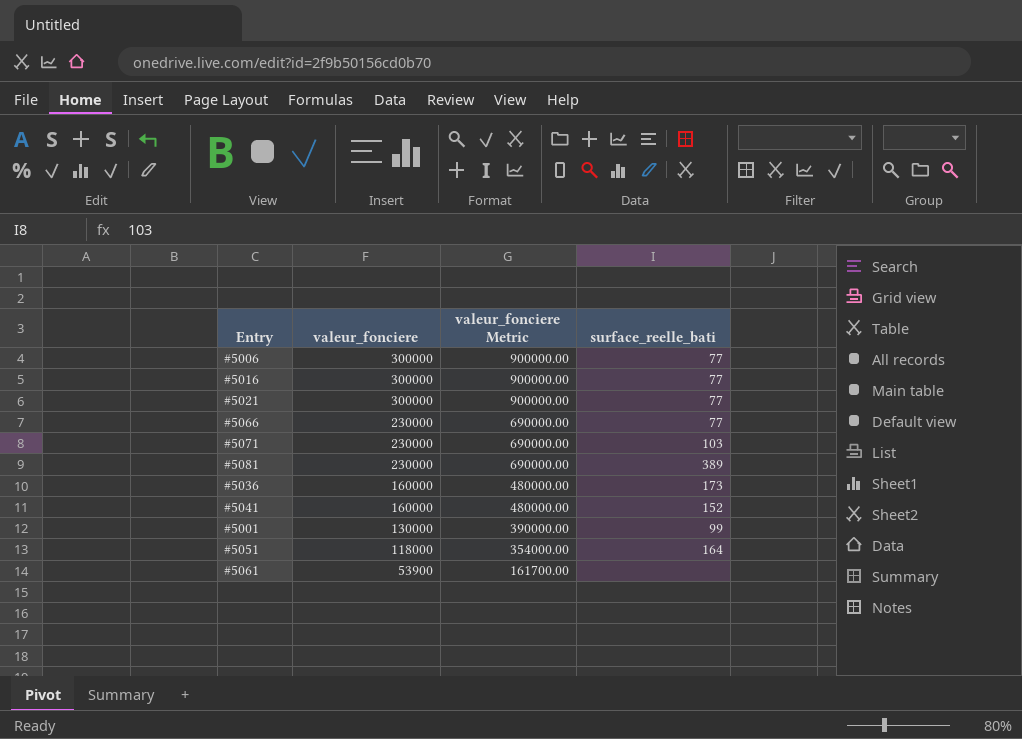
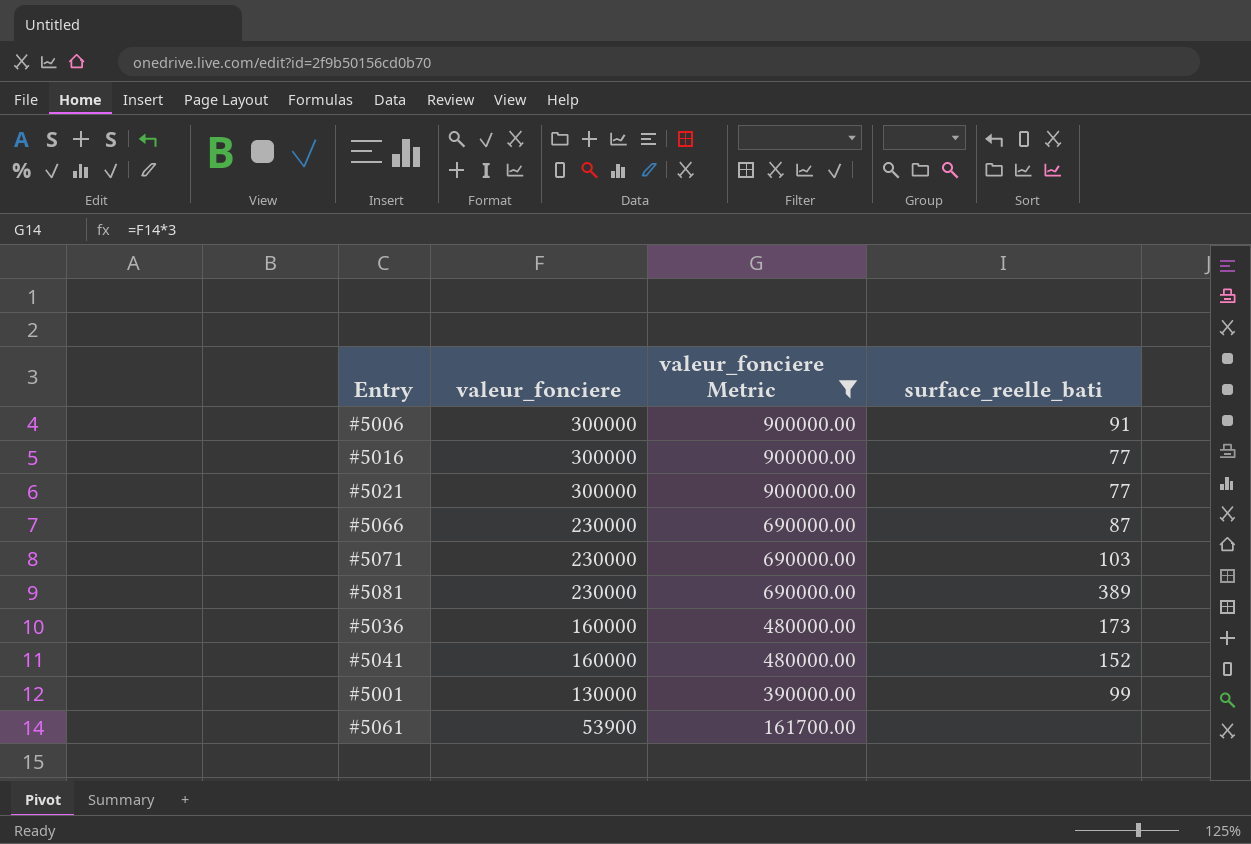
filter: none -> valeur_fonciere Metric != 354000.00
#5006 | surface_reelle_bati: 77 -> 91
#5066 | surface_reelle_bati: 77 -> 87

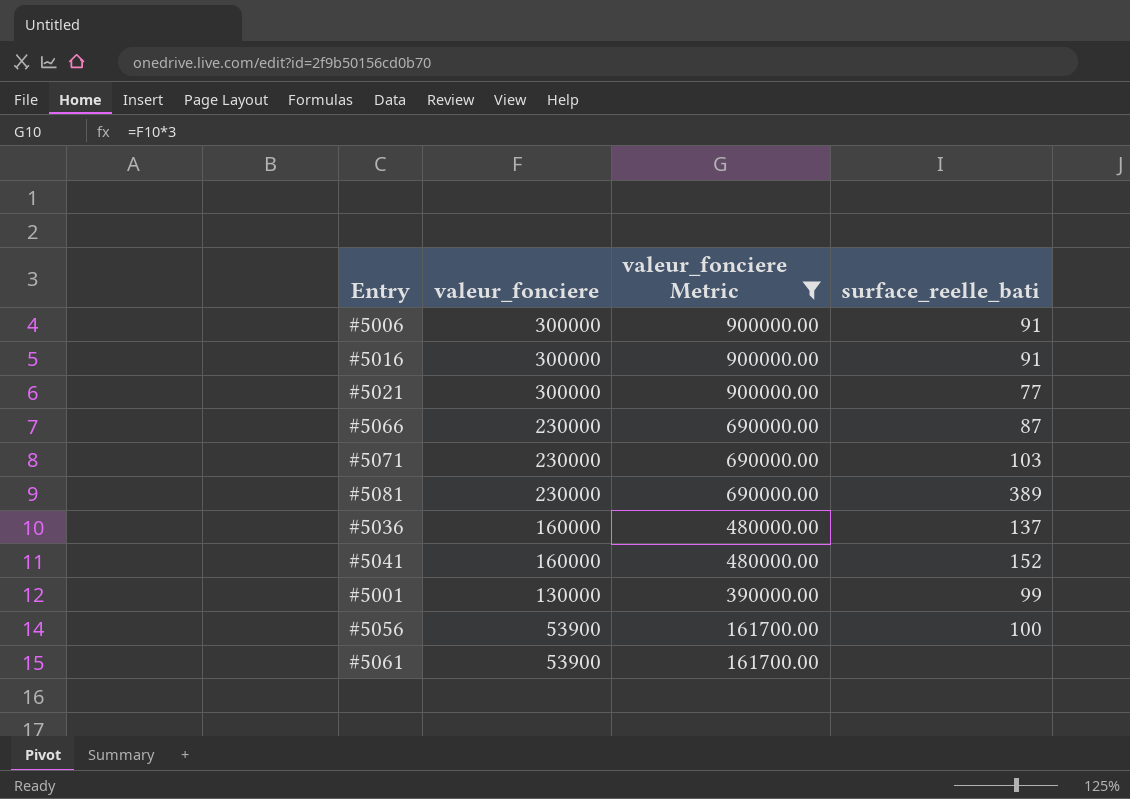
#5016 | surface_reelle_bati: 77 -> 91
#5036 | surface_reelle_bati: 173 -> 137
row #5056: none -> 53900 | 161700.00 | 100

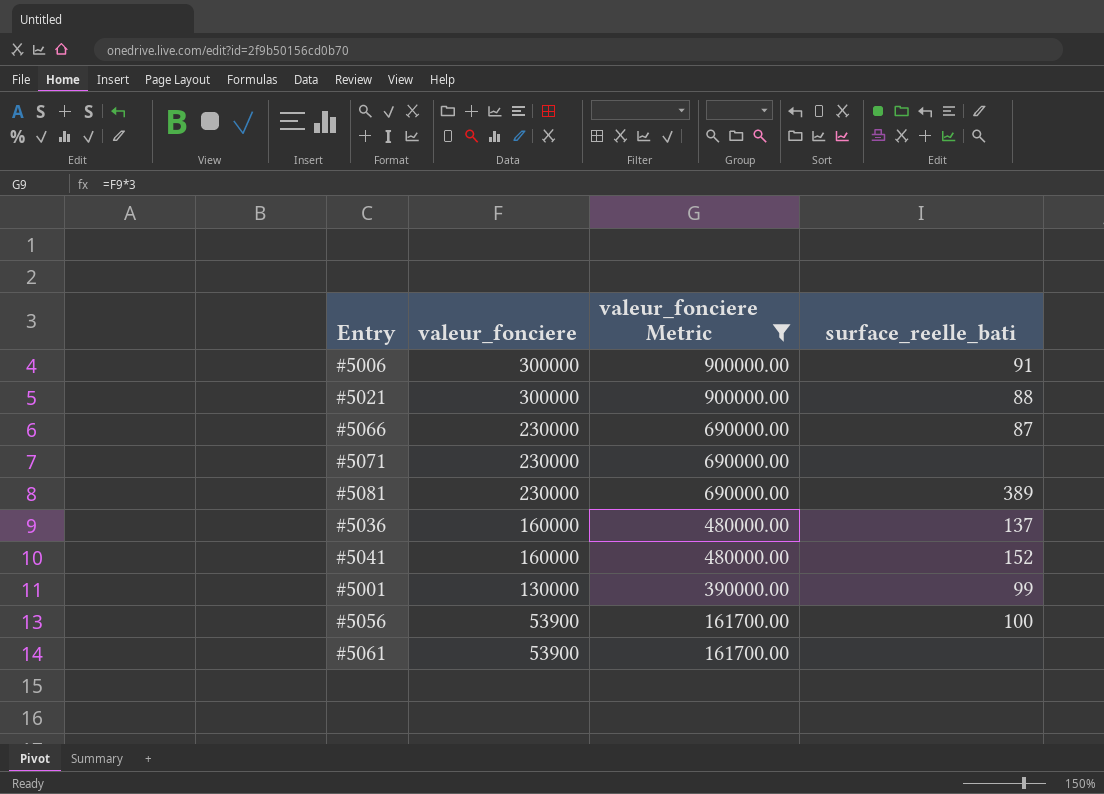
row #5016: 300000 | 900000.00 | 91 -> none
#5021 | surface_reelle_bati: 77 -> 88
#5071 | surface_reelle_bati: 103 -> none

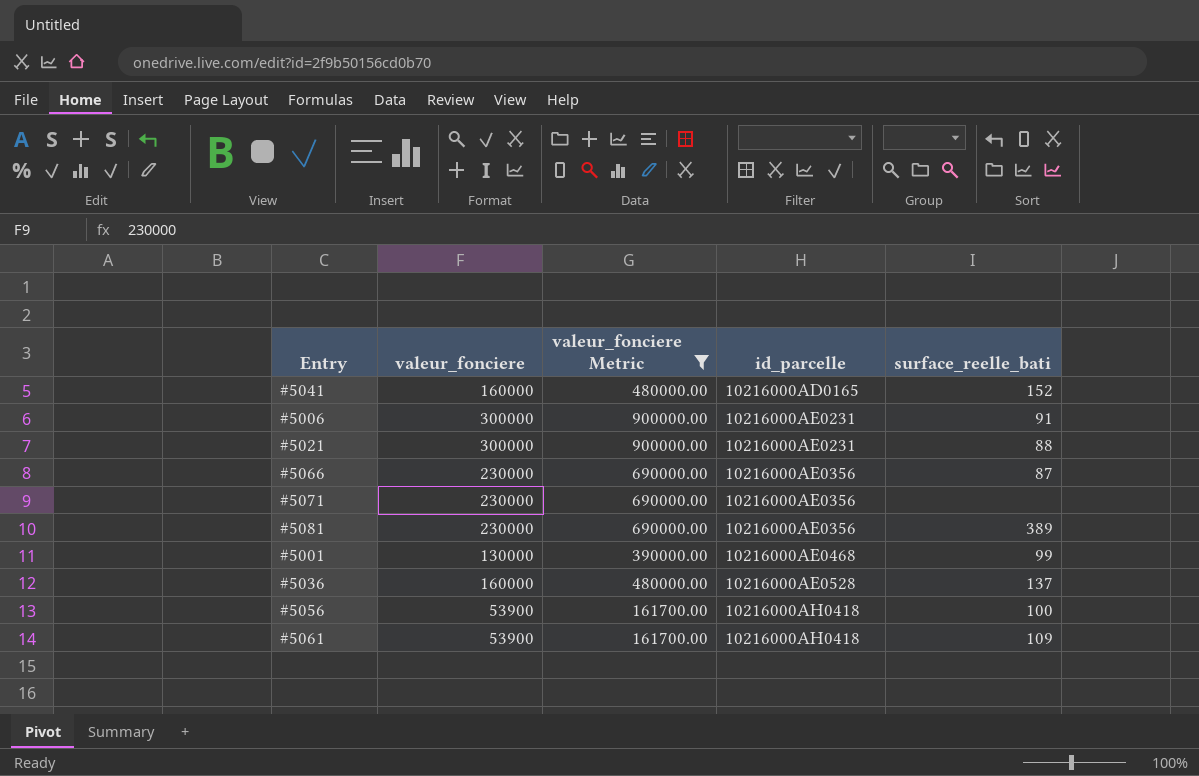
row order: valeur_fonciere descending -> id_parcelle ascending
column id_parcelle | position: none -> 4
#5061 | surface_reelle_bati: none -> 109

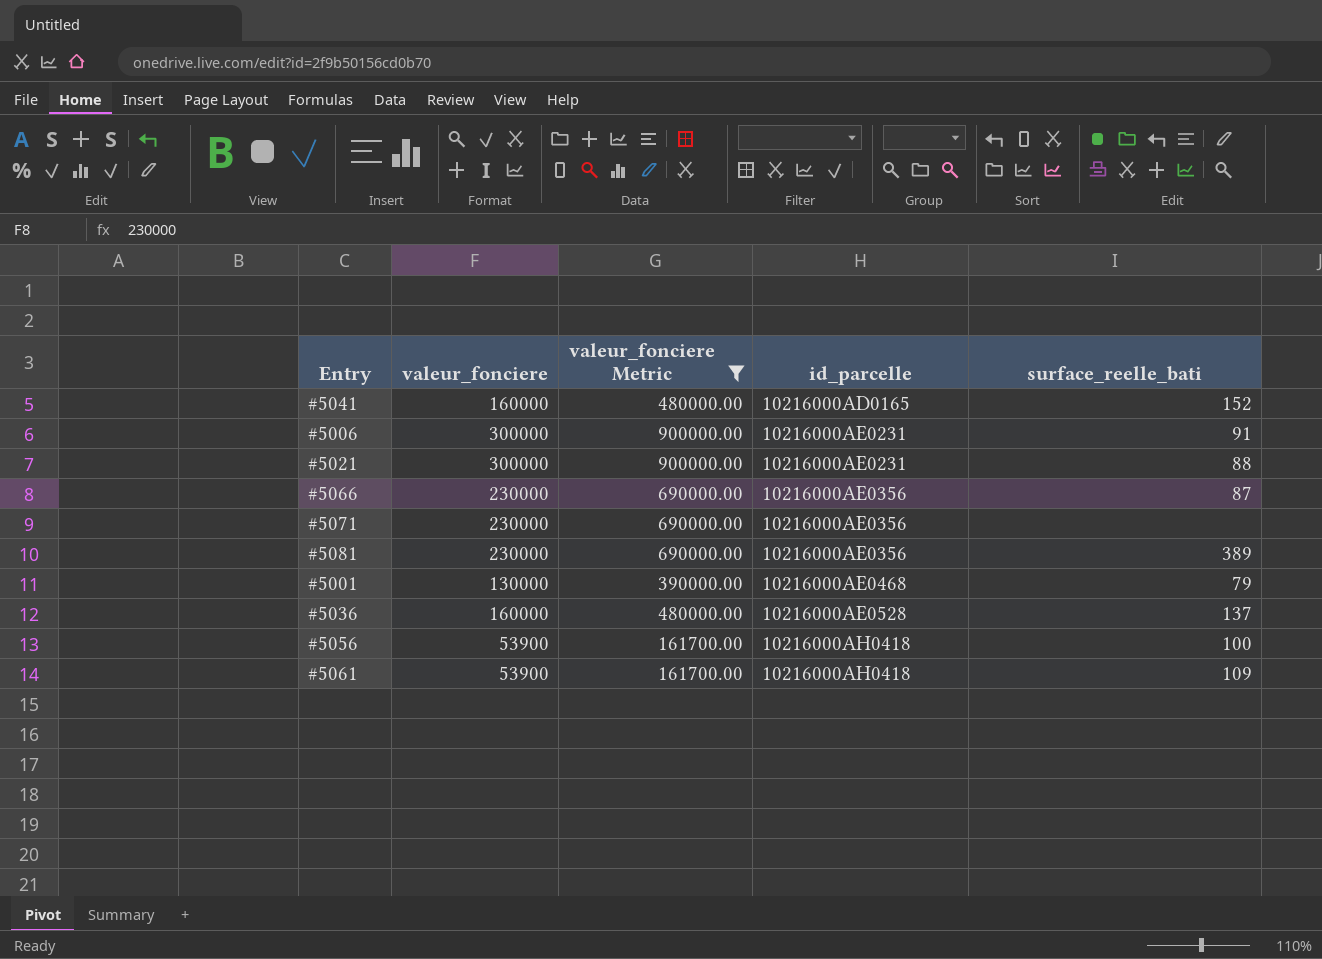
#5001 | surface_reelle_bati: 99 -> 79

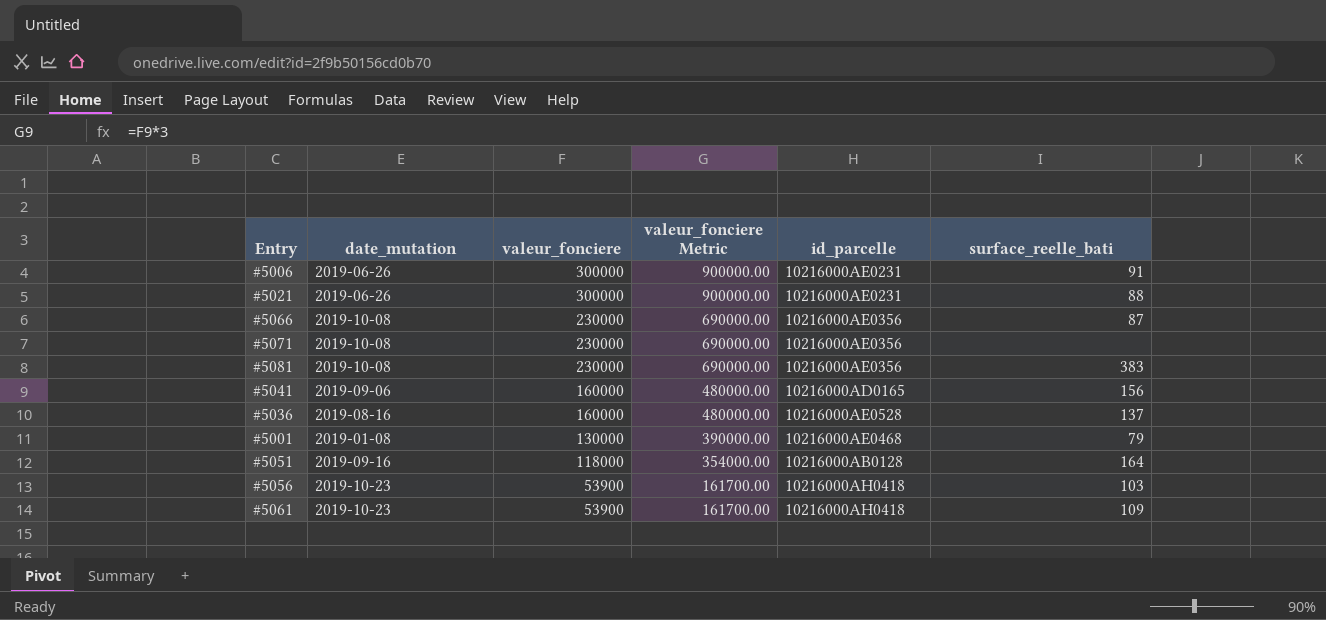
filter: valeur_fonciere Metric != 354000.00 -> none
row order: id_parcelle ascending -> valeur_fonciere descending
column date_mutation | position: none -> 2
#5081 | surface_reelle_bati: 389 -> 383
#5041 | surface_reelle_bati: 152 -> 156
#5056 | surface_reelle_bati: 100 -> 103

